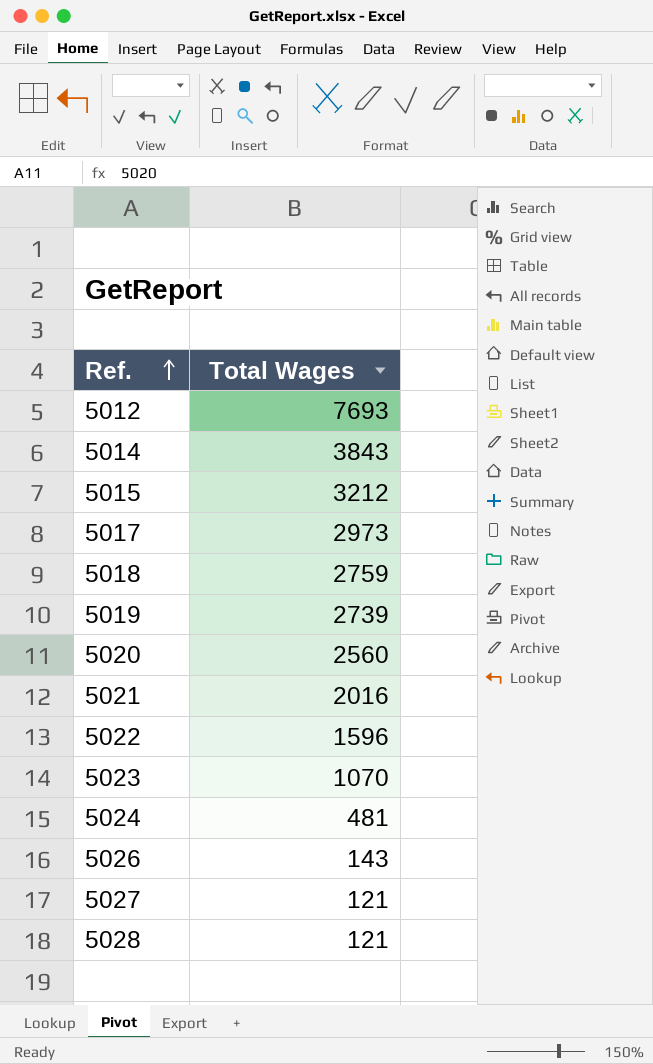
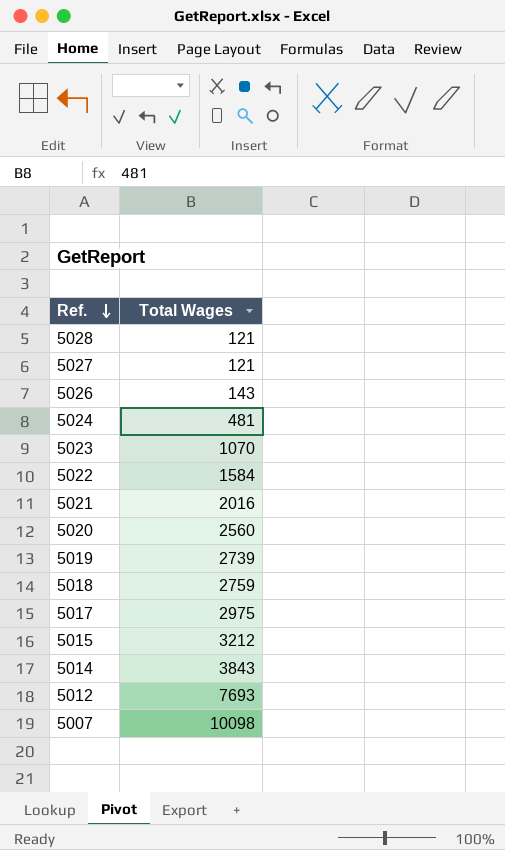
row order: Ref. ascending -> Ref. descending
5022 | Total Wages: 1596 -> 1584
5017 | Total Wages: 2973 -> 2975
row 5007: none -> 10098

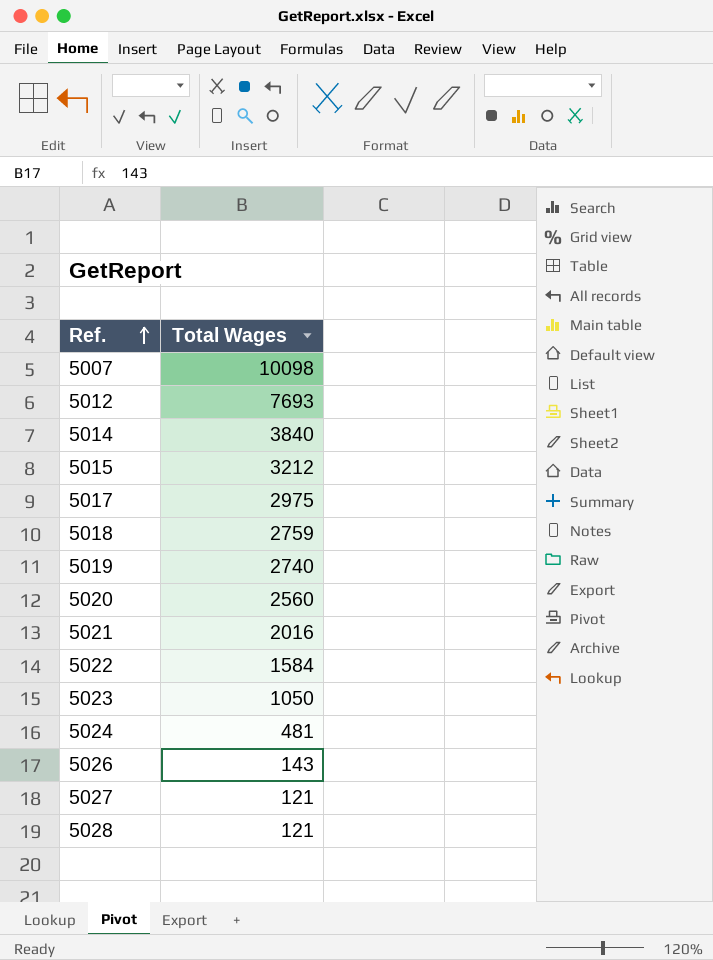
row order: Ref. descending -> Ref. ascending
5014 | Total Wages: 3843 -> 3840
5019 | Total Wages: 2739 -> 2740
5023 | Total Wages: 1070 -> 1050

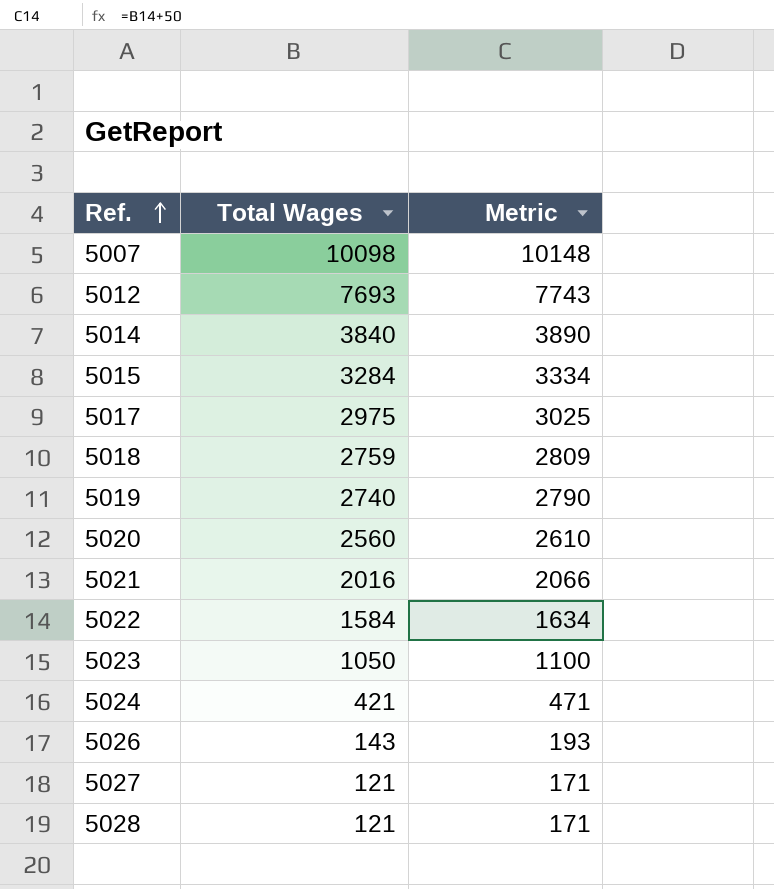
column Metric | formula: none -> [Total Wages] + 50
5015 | Total Wages: 3212 -> 3284
5024 | Total Wages: 481 -> 421

